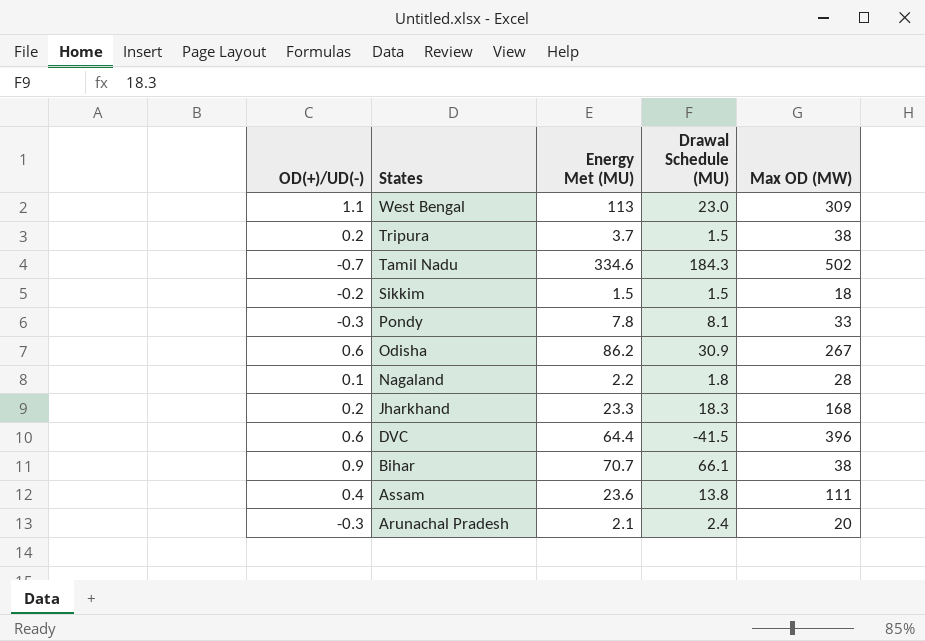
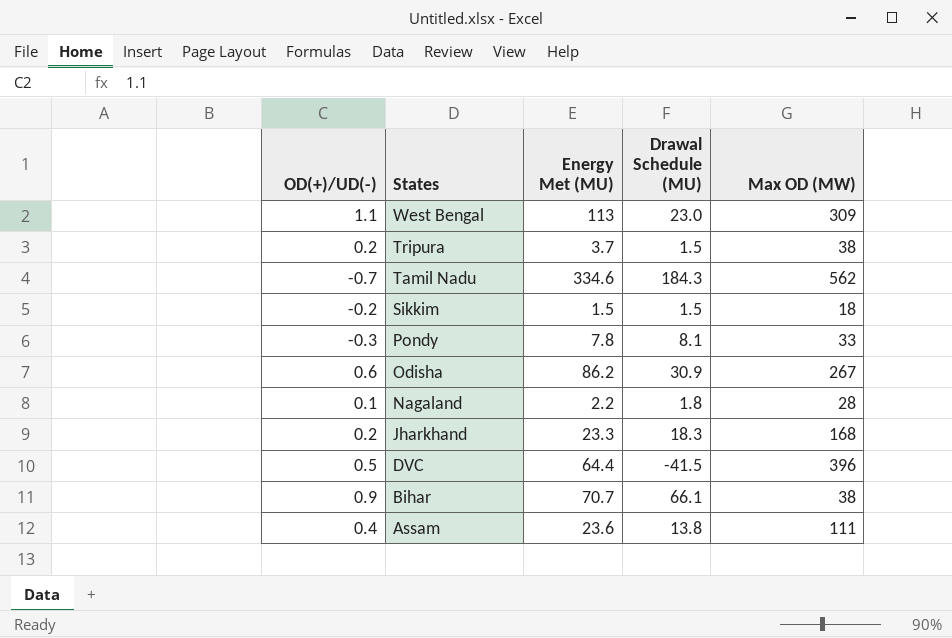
row Arunachal Pradesh: -0.3 | 2.1 | 2.4 | 20 -> none
Tamil Nadu | Max OD (MW): 502 -> 562
DVC | OD(+)/UD(-): 0.6 -> 0.5

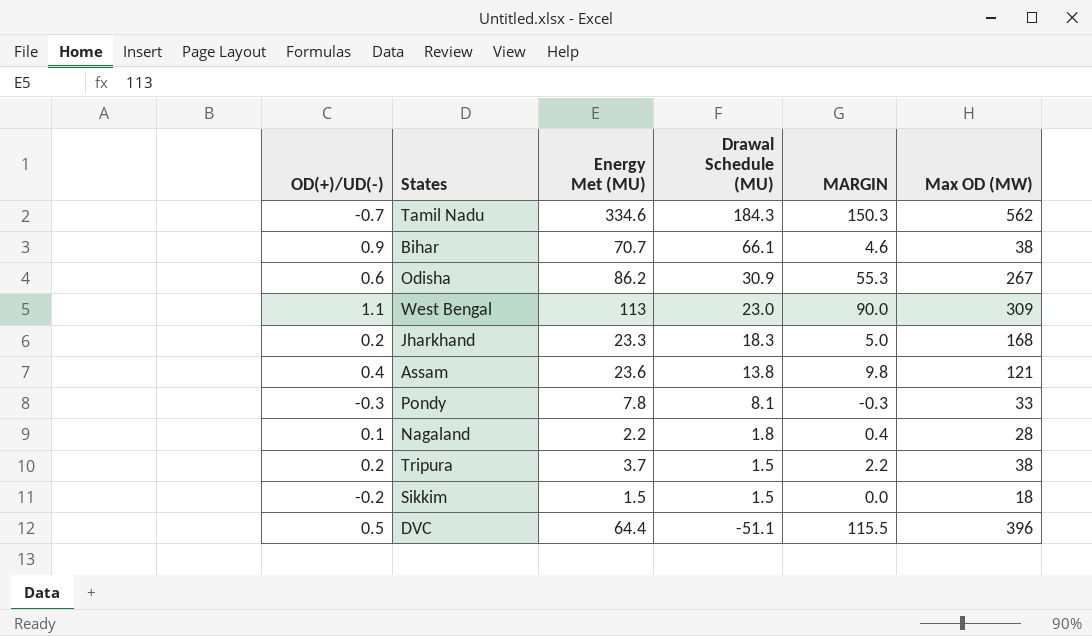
row order: States descending -> Drawal Schedule (MU) descending
column MARGIN | formula: none -> [Energy Met (MU)] - [Drawal Schedule (MU)]
Assam | Max OD (MW): 111 -> 121
DVC | Drawal Schedule (MU): -41.5 -> -51.1

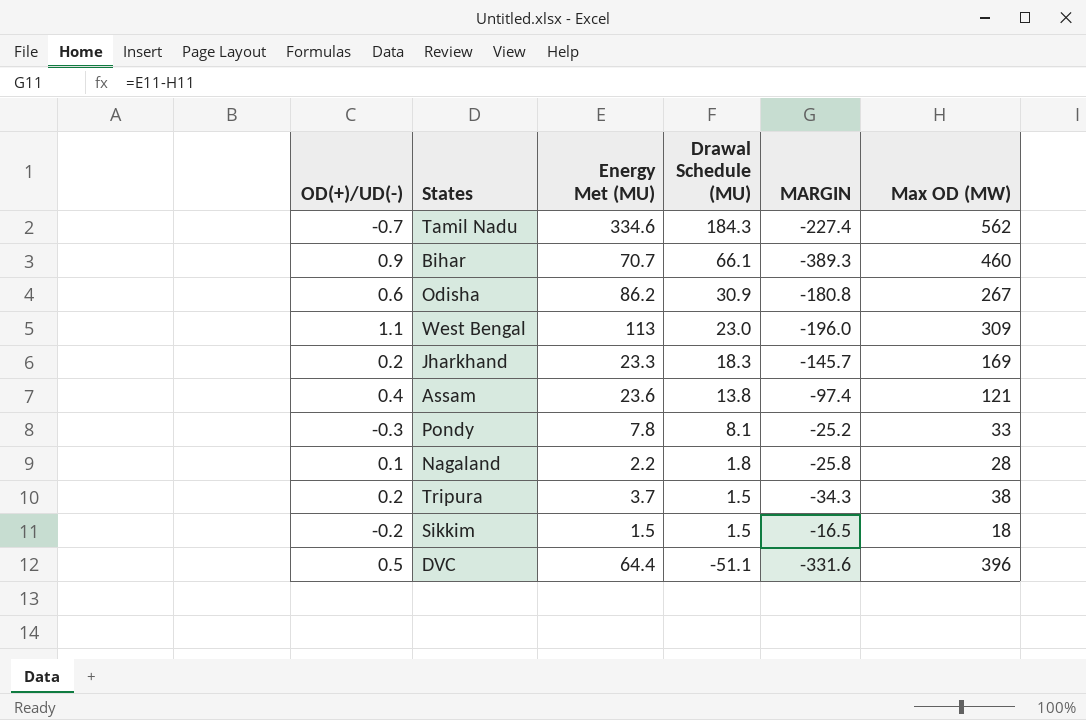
column MARGIN | formula: [Energy Met (MU)] - [Drawal Schedule (MU)] -> [Energy Met (MU)] - [Max OD (MW)]
Bihar | Max OD (MW): 38 -> 460
Jharkhand | Max OD (MW): 168 -> 169

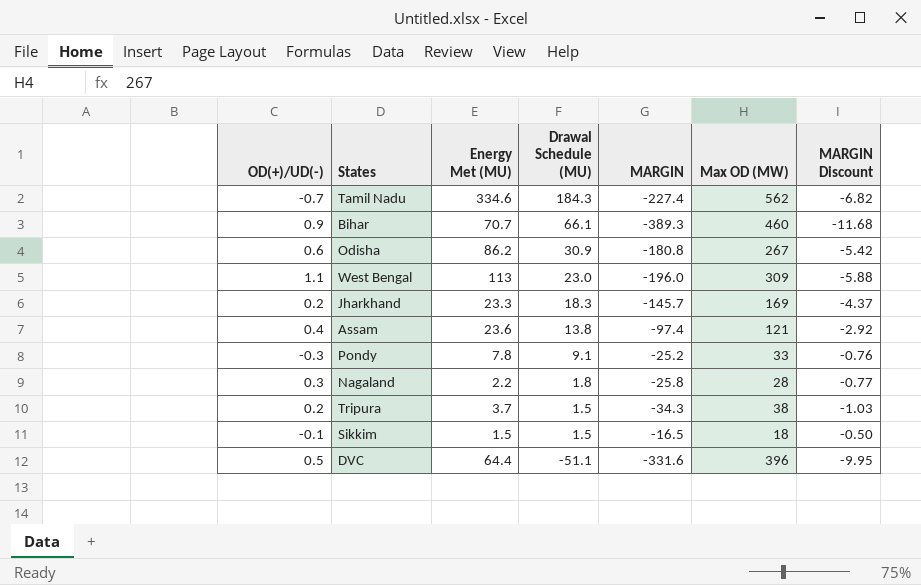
column MARGIN Discount | formula: none -> [MARGIN] * 0.03
Pondy | Drawal Schedule (MU): 8.1 -> 9.1
Nagaland | OD(+)/UD(-): 0.1 -> 0.3
Sikkim | OD(+)/UD(-): -0.2 -> -0.1

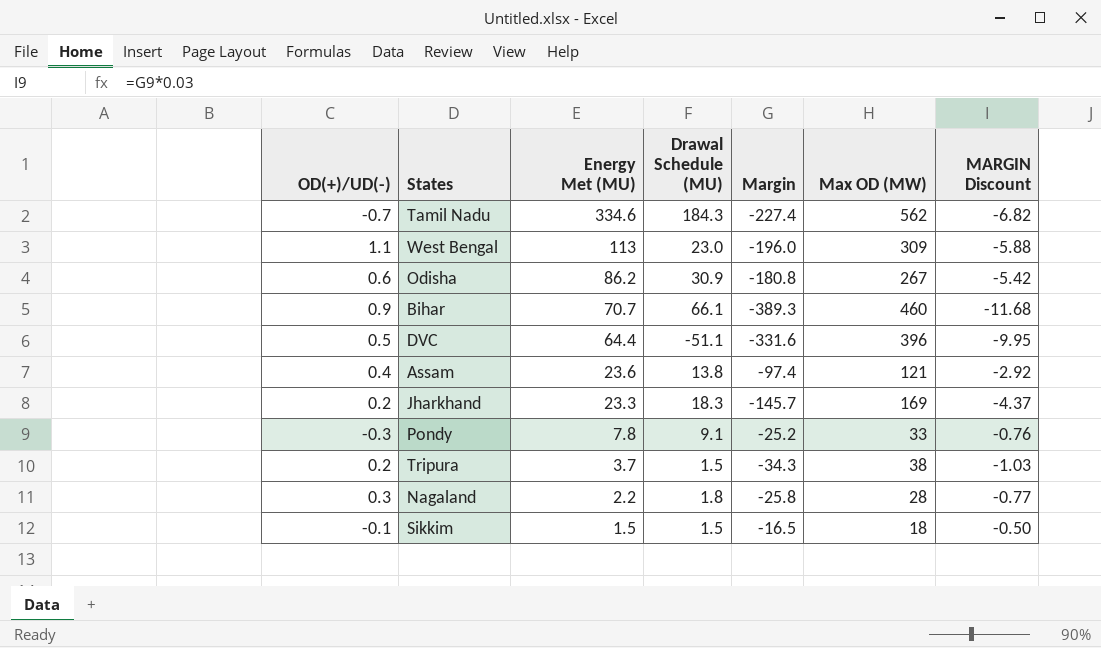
row order: Drawal Schedule (MU) descending -> Energy Met (MU) descending
column name: MARGIN -> Margin

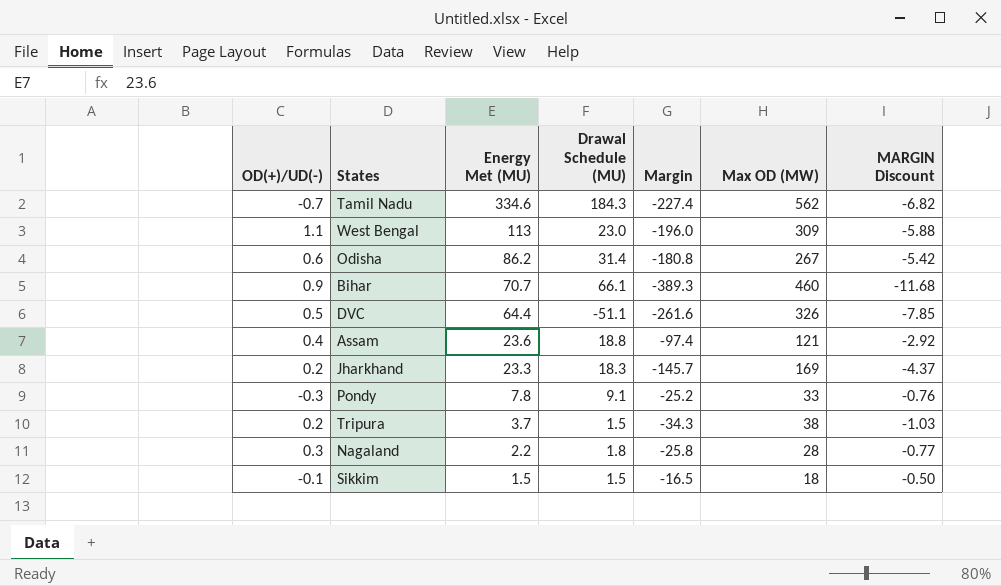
Odisha | Drawal Schedule (MU): 30.9 -> 31.4
DVC | Margin: -331.6 -> -261.6
DVC | Max OD (MW): 396 -> 326
DVC | MARGIN Discount: -9.95 -> -7.85
Assam | Drawal Schedule (MU): 13.8 -> 18.8

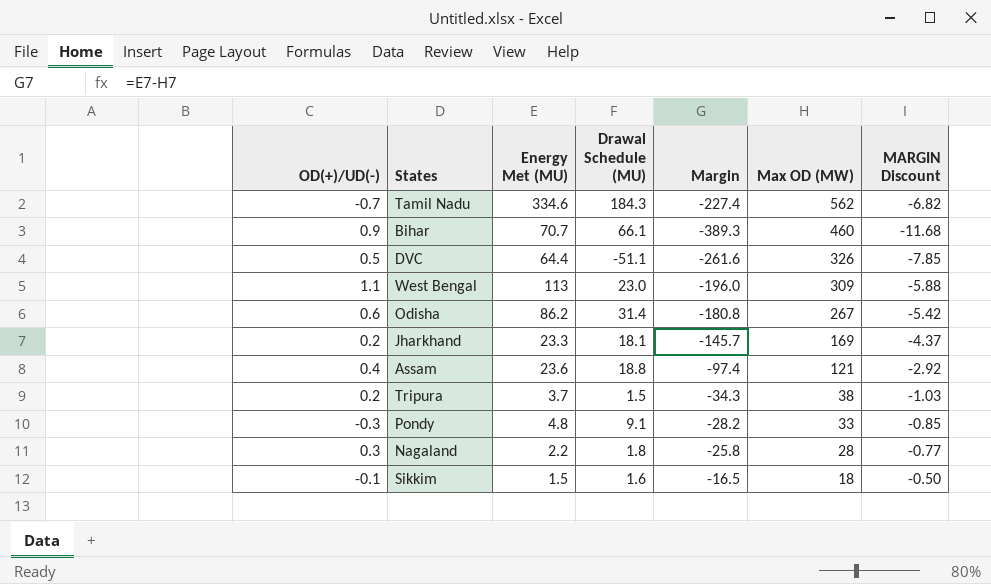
row order: Energy Met (MU) descending -> Max OD (MW) descending
Jharkhand | Drawal Schedule (MU): 18.3 -> 18.1
Pondy | Energy Met (MU): 7.8 -> 4.8
Pondy | Margin: -25.2 -> -28.2
Pondy | MARGIN Discount: -0.76 -> -0.85
Sikkim | Drawal Schedule (MU): 1.5 -> 1.6

